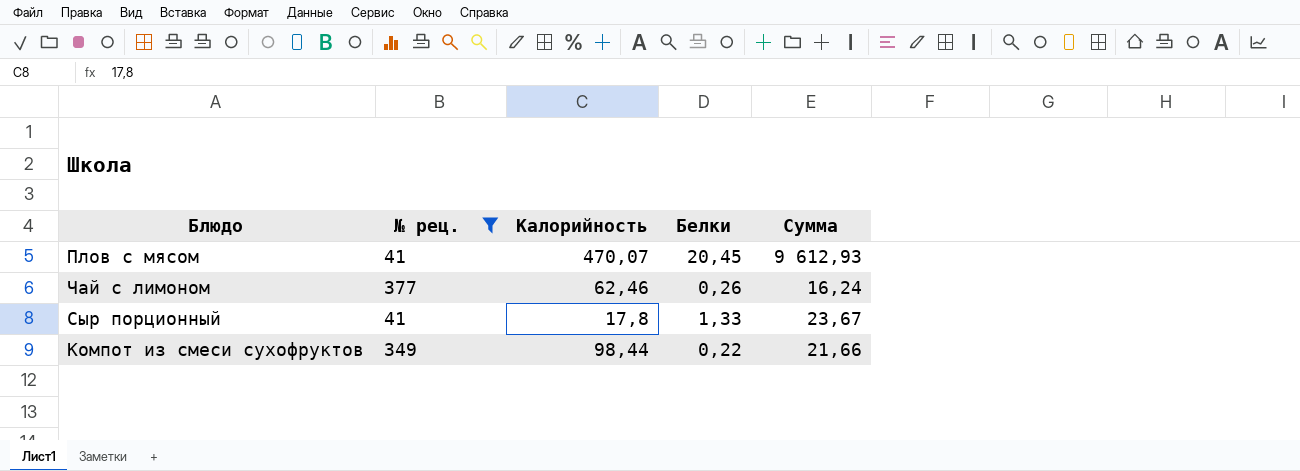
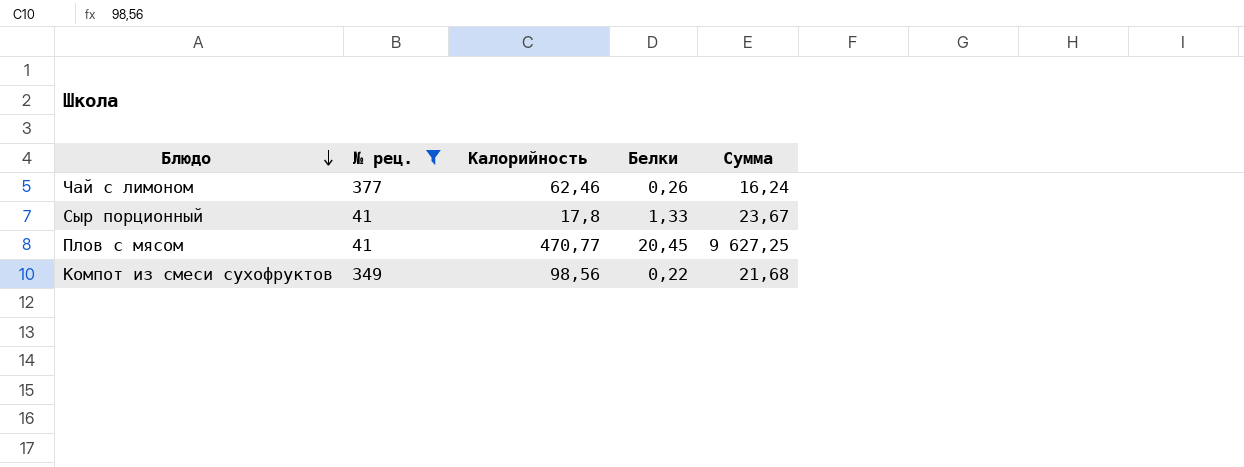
row order: none -> Блюдо descending
Плов с мясом | Калорийность: 470,07 -> 470,77
Плов с мясом | Сумма: 9 612,93 -> 9 627,25
Компот из смеси сухофруктов | Калорийность: 98,44 -> 98,56
Компот из смеси сухофруктов | Сумма: 21,66 -> 21,68

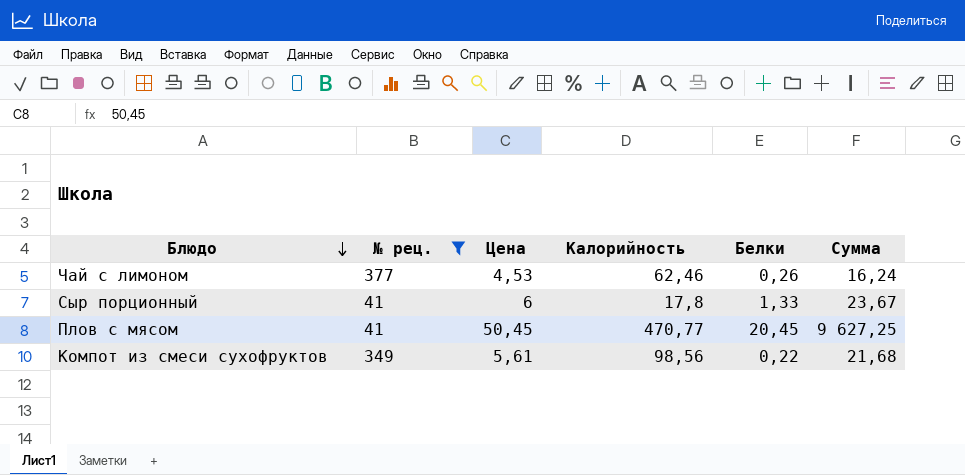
column Цена | position: none -> 3

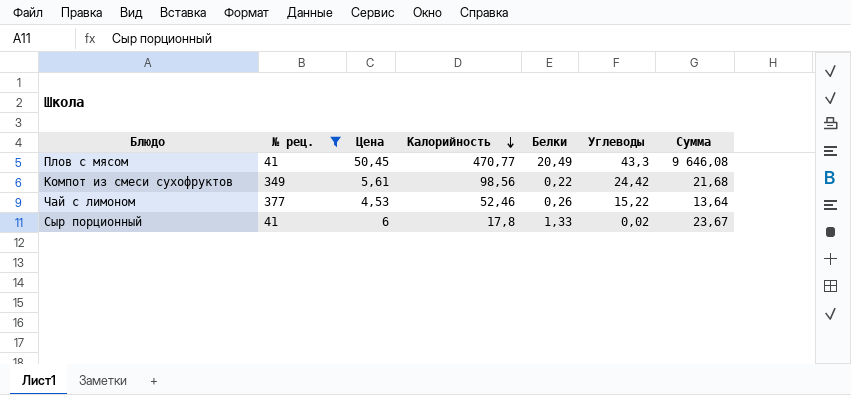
row order: Блюдо descending -> Калорийность descending
column Углеводы | position: none -> 6
Плов с мясом | Белки: 20,45 -> 20,49
Плов с мясом | Сумма: 9 627,25 -> 9 646,08
Чай с лимоном | Калорийность: 62,46 -> 52,46
Чай с лимоном | Сумма: 16,24 -> 13,64

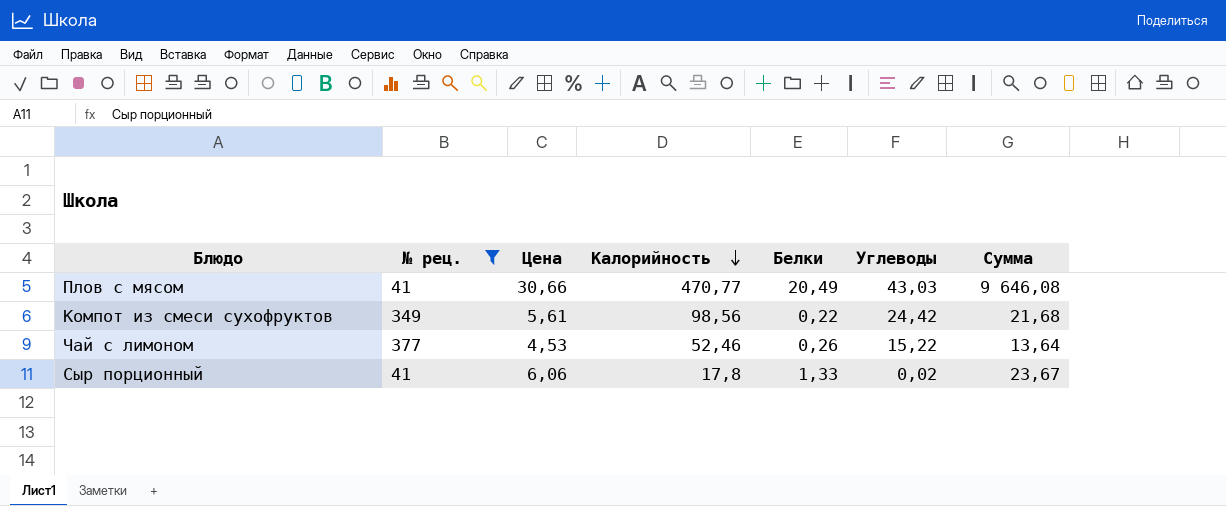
Плов с мясом | Цена: 50,45 -> 30,66
Плов с мясом | Углеводы: 43,3 -> 43,03
Сыр порционный | Цена: 6 -> 6,06

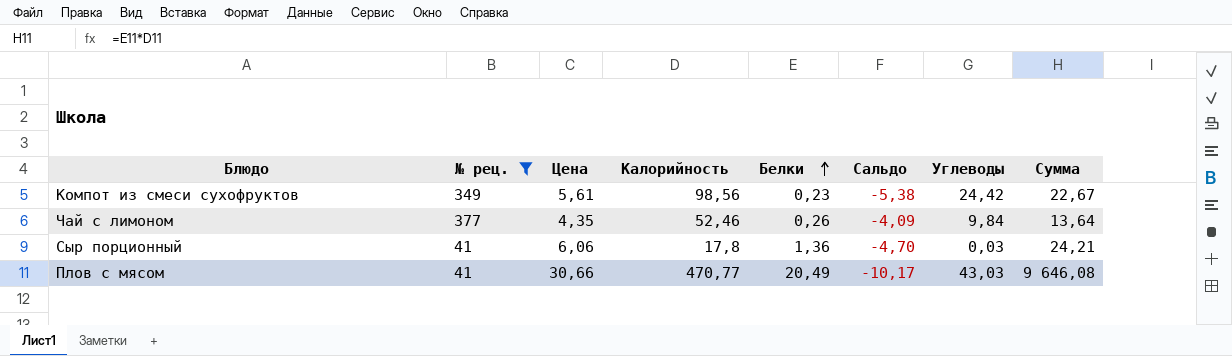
row order: Калорийность descending -> Белки ascending
column Сальдо | formula: none -> [Белки] - [Цена]
Компот из смеси сухофруктов | Белки: 0,22 -> 0,23
Компот из смеси сухофруктов | Сумма: 21,68 -> 22,67
Чай с лимоном | Цена: 4,53 -> 4,35
Чай с лимоном | Углеводы: 15,22 -> 9,84
Сыр порционный | Белки: 1,33 -> 1,36
Сыр порционный | Углеводы: 0,02 -> 0,03
Сыр порционный | Сумма: 23,67 -> 24,21

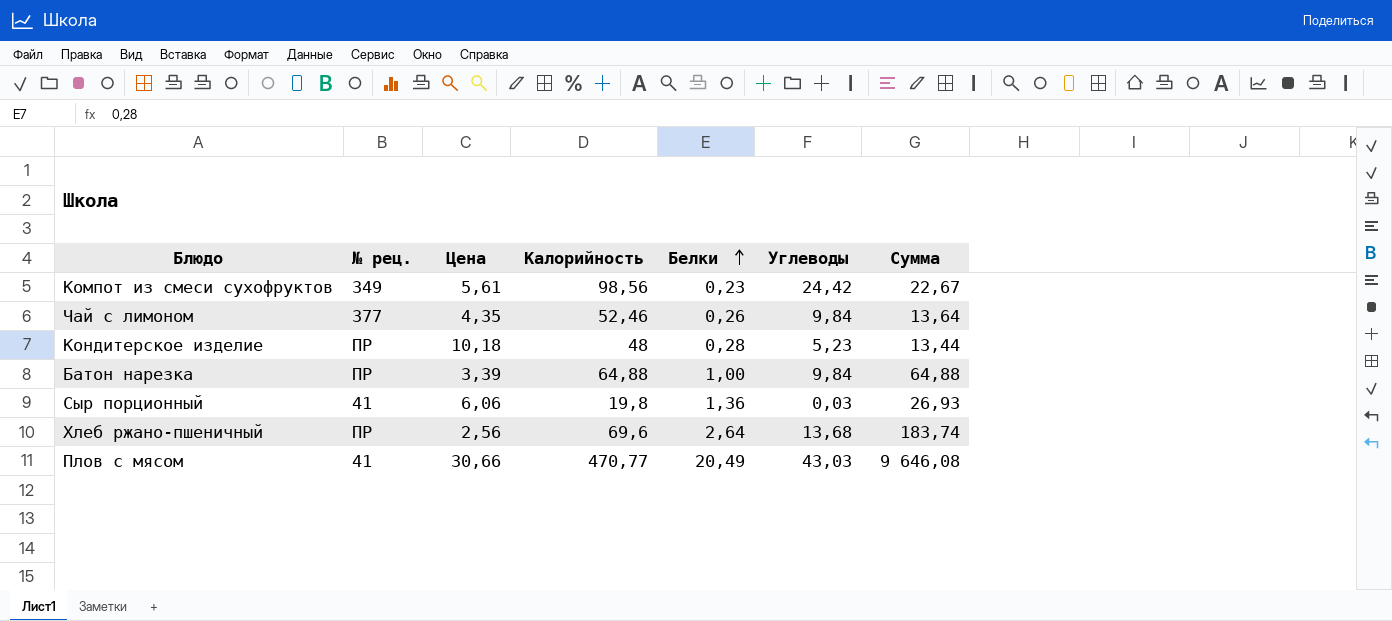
filter: № рец. != ПР -> none
column Сальдо | formula: [Белки] - [Цена] -> none
Сыр порционный | Калорийность: 17,8 -> 19,8
Сыр порционный | Сумма: 24,21 -> 26,93

